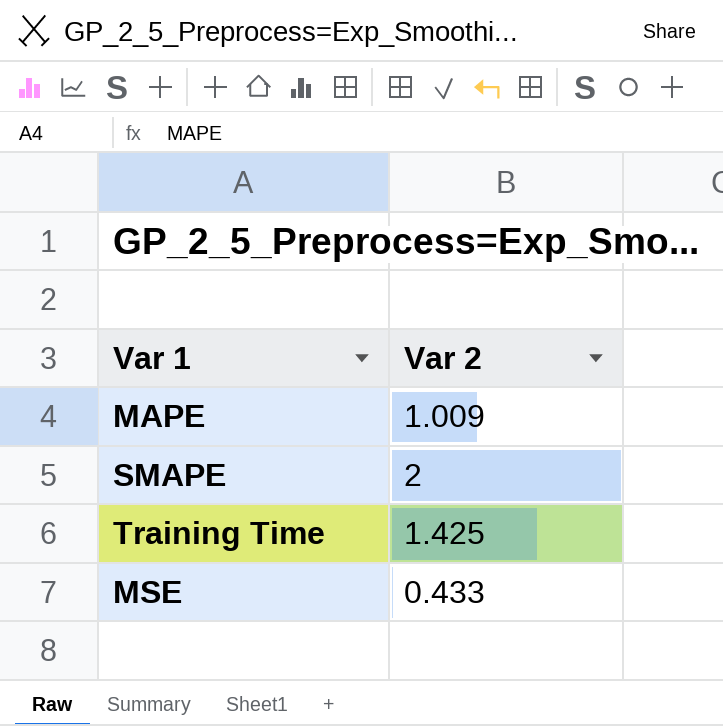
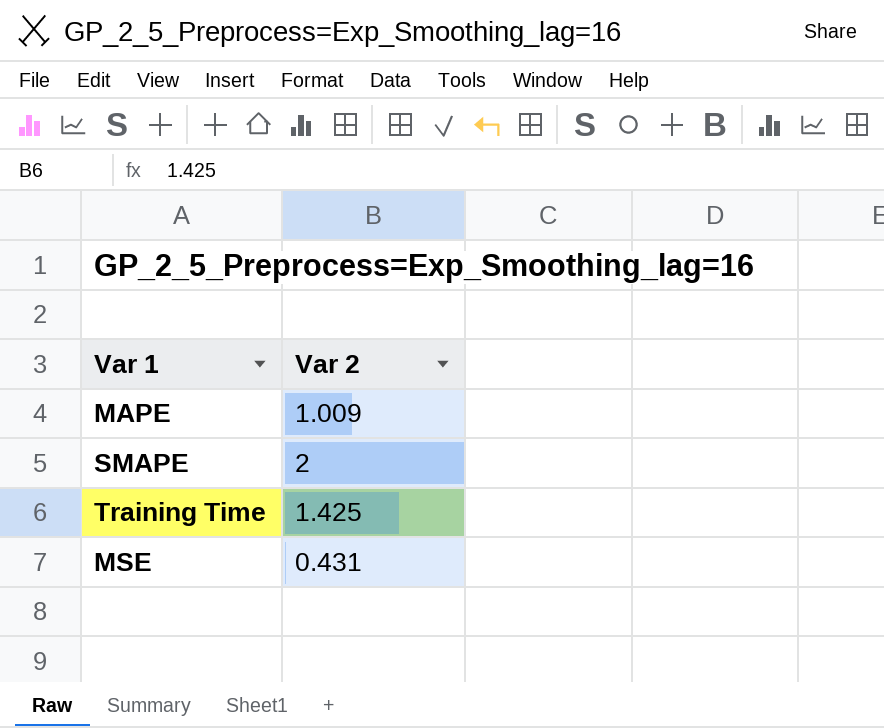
MSE | Var 2: 0.433 -> 0.431

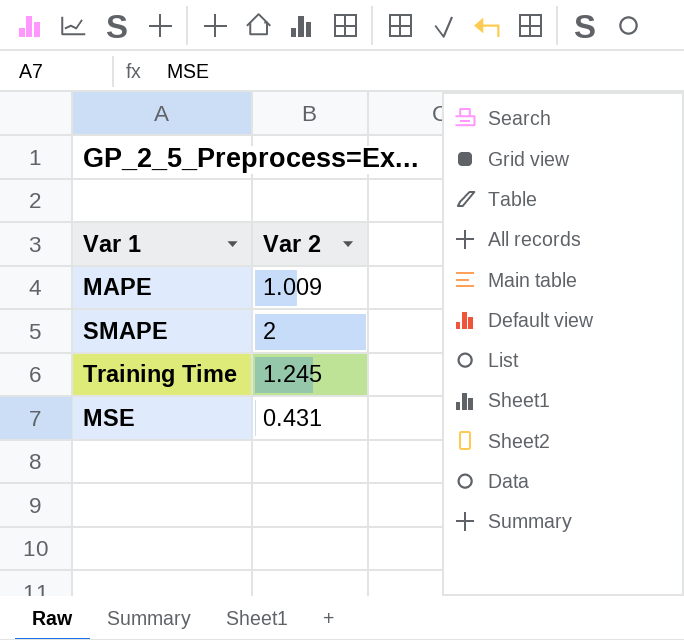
Training Time | Var 2: 1.425 -> 1.245

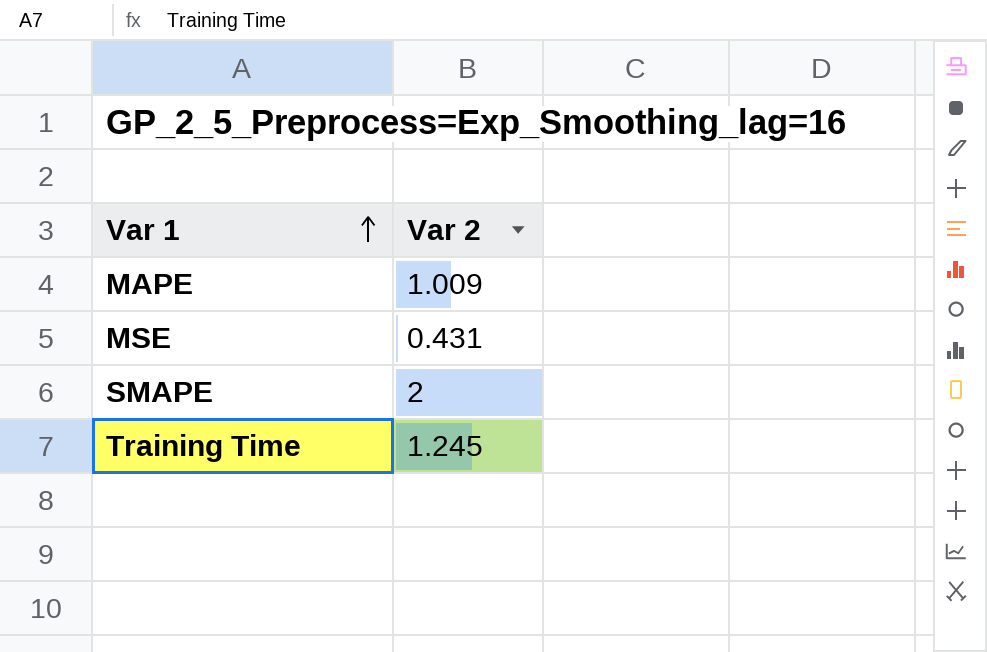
row order: none -> Var 1 ascending

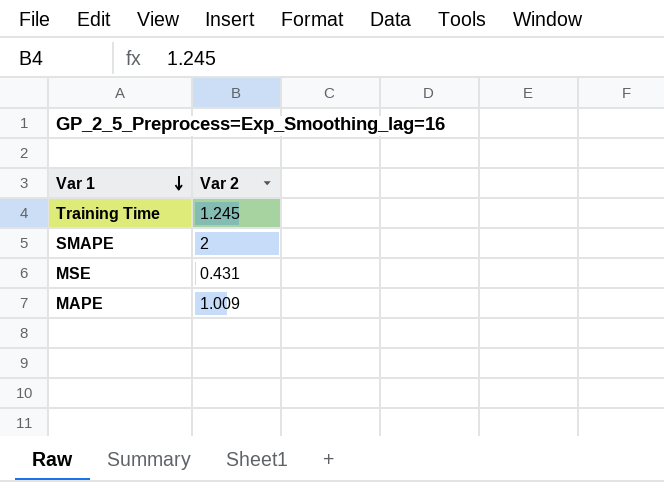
row order: Var 1 ascending -> Var 1 descending

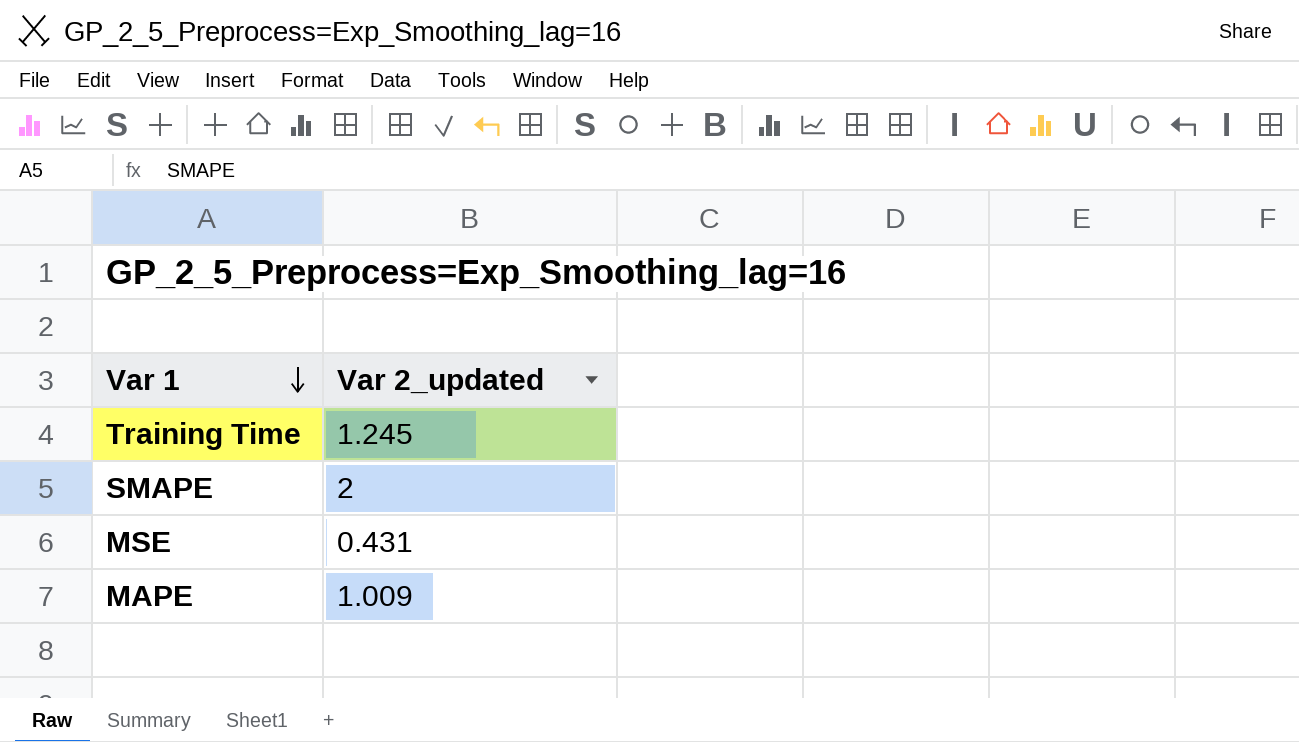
column name: Var 2 -> Var 2_updated

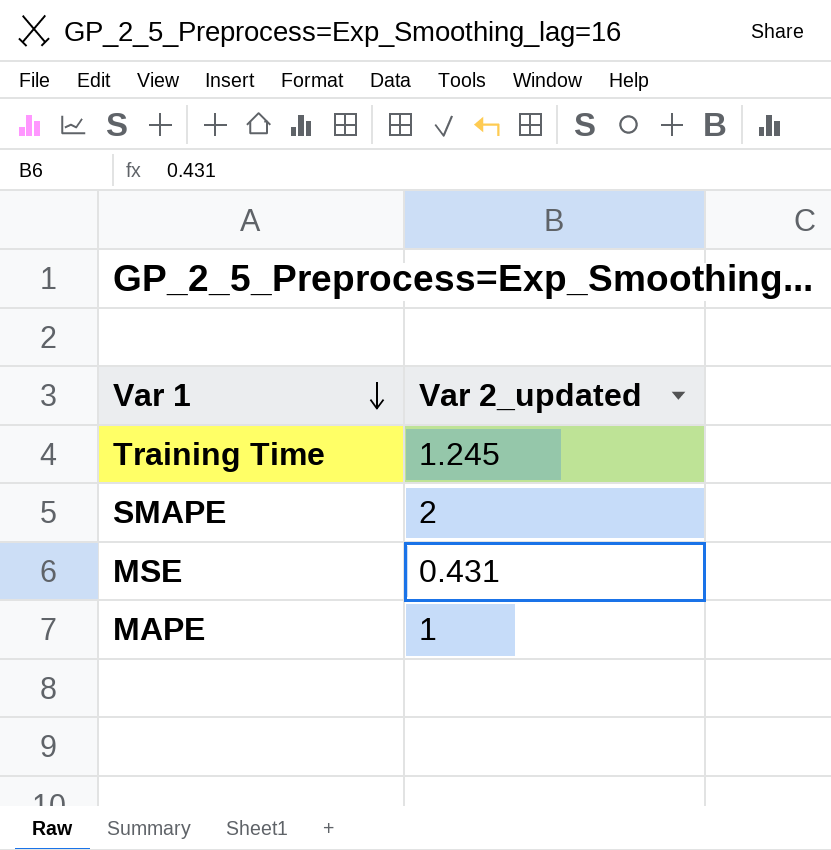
MAPE | Var 2_updated: 1.009 -> 1

